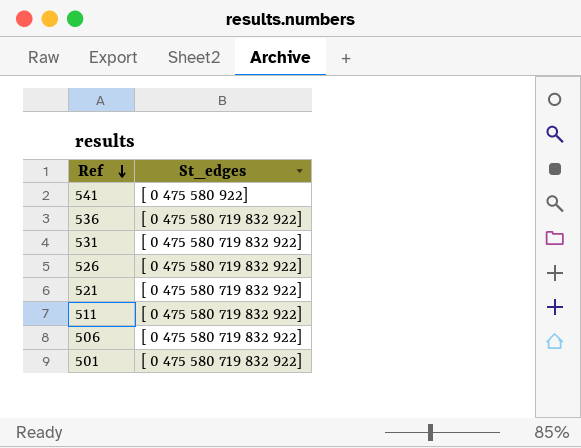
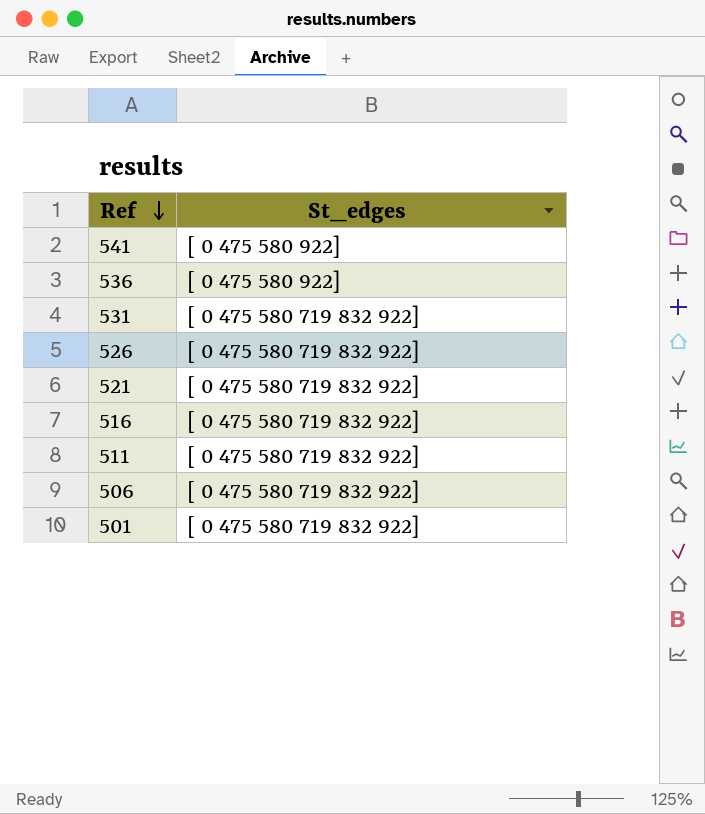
536 | St_edges: [ 0 475 580 719 832 922] -> [ 0 475 580 922]
row 516: none -> [ 0 475 580 719 832 922]

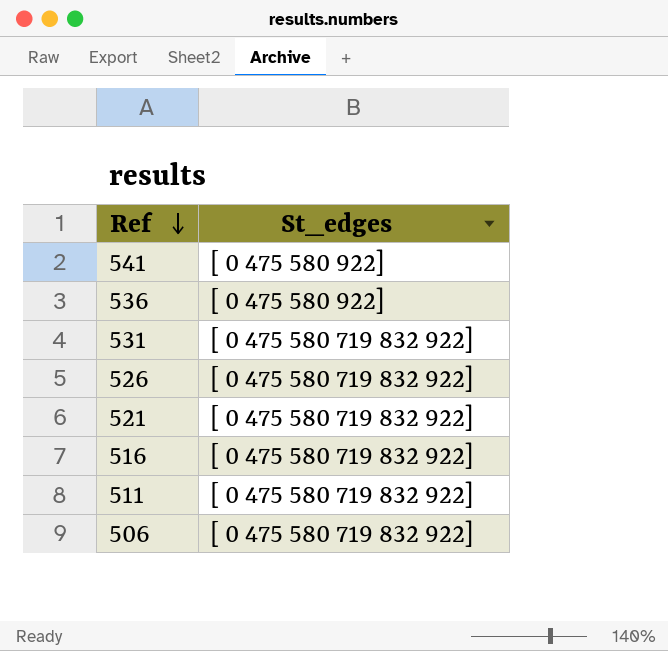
row 501: [ 0 475 580 719 832 922] -> none

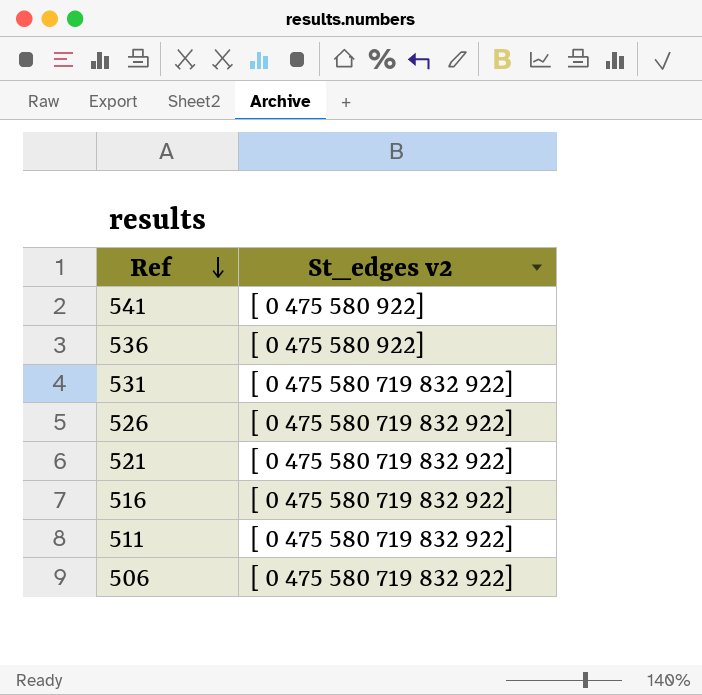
column name: St_edges -> St_edges v2

